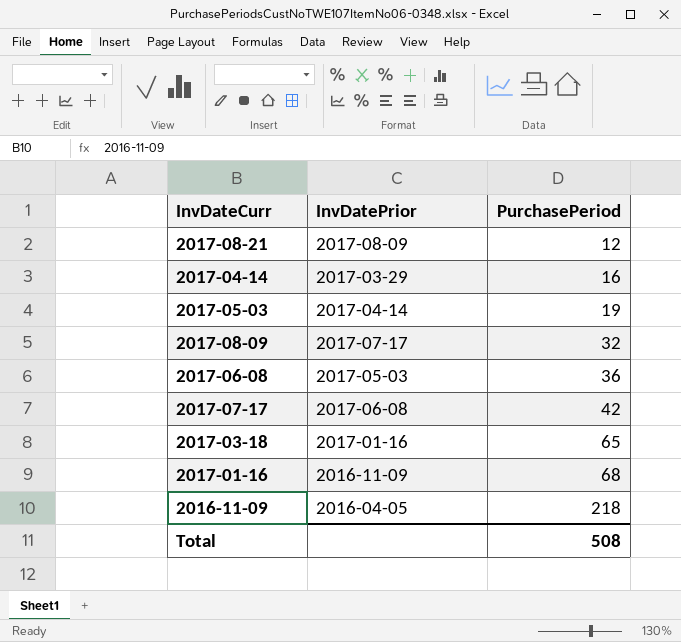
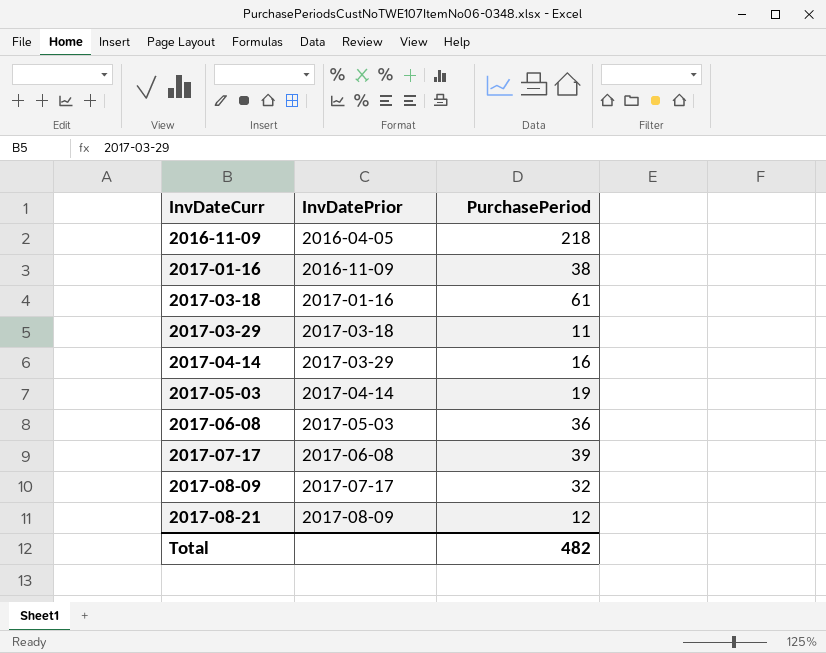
row order: PurchasePeriod ascending -> InvDateCurr ascending
2017-01-16 | PurchasePeriod: 68 -> 38
2017-03-18 | PurchasePeriod: 65 -> 61
row 2017-03-29: none -> 2017-03-18 | 11
2017-07-17 | PurchasePeriod: 42 -> 39
Total | PurchasePeriod: 508 -> 482

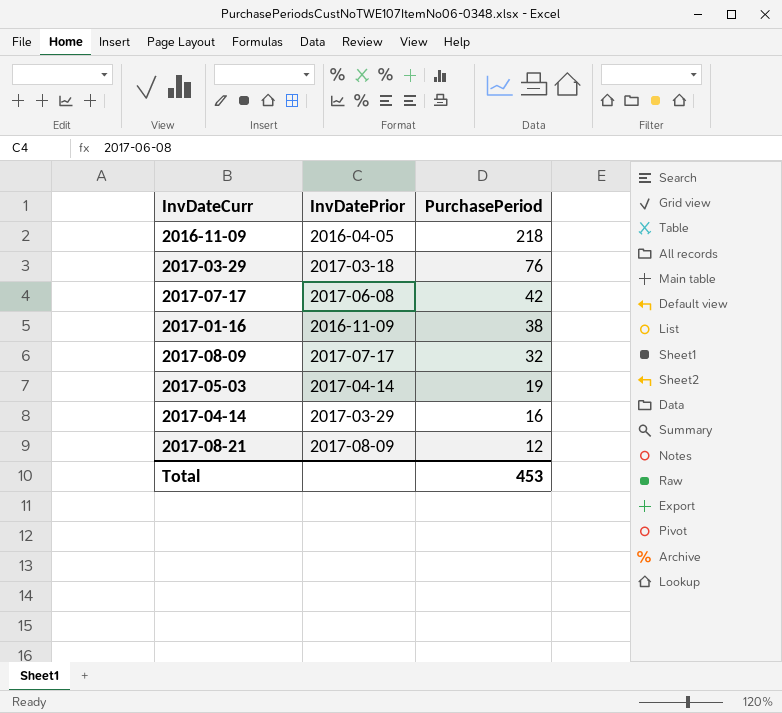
row order: InvDateCurr ascending -> PurchasePeriod descending
row 2017-03-18: 2017-01-16 | 61 -> none
row 2017-06-08: 2017-05-03 | 36 -> none
2017-03-29 | PurchasePeriod: 11 -> 76
2017-07-17 | PurchasePeriod: 39 -> 42
Total | PurchasePeriod: 482 -> 453

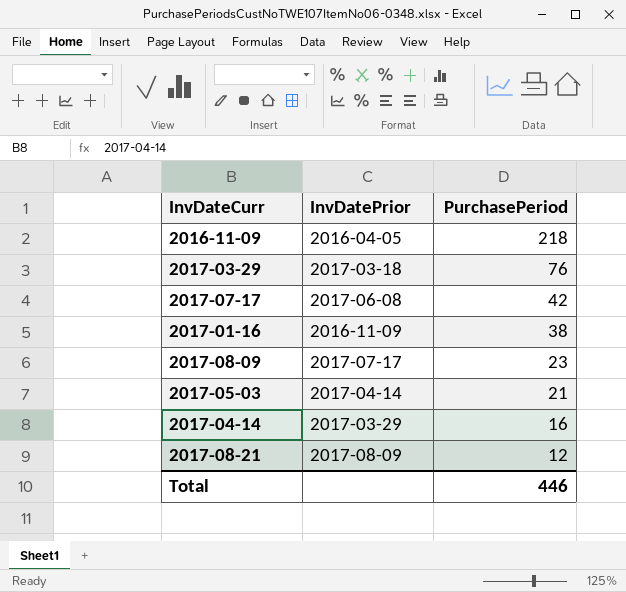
2017-08-09 | PurchasePeriod: 32 -> 23
2017-05-03 | PurchasePeriod: 19 -> 21
Total | PurchasePeriod: 453 -> 446

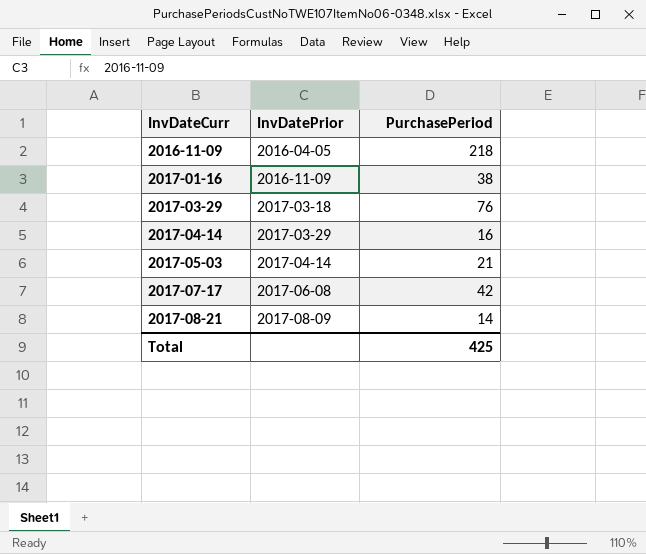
row order: PurchasePeriod descending -> InvDateCurr ascending
row 2017-08-09: 2017-07-17 | 23 -> none
2017-08-21 | PurchasePeriod: 12 -> 14
Total | PurchasePeriod: 446 -> 425

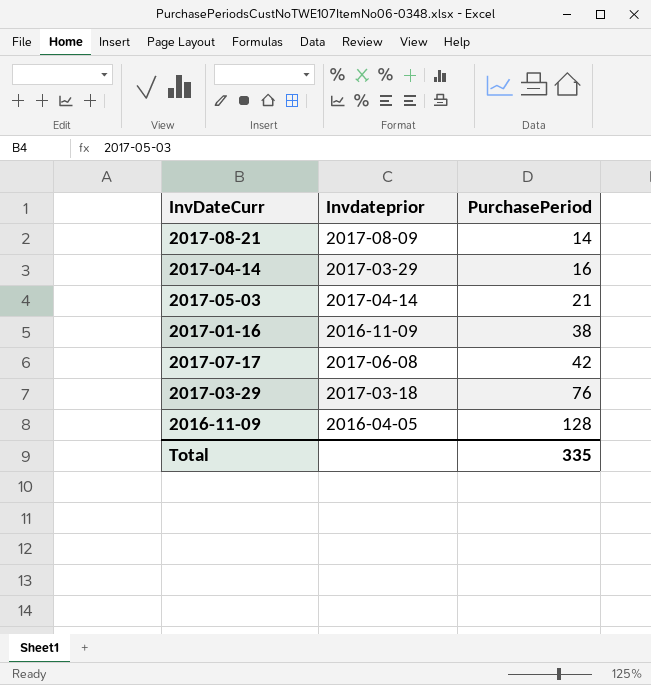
row order: InvDateCurr ascending -> PurchasePeriod ascending
column name: InvDatePrior -> Invdateprior
2016-11-09 | PurchasePeriod: 218 -> 128
Total | PurchasePeriod: 425 -> 335

